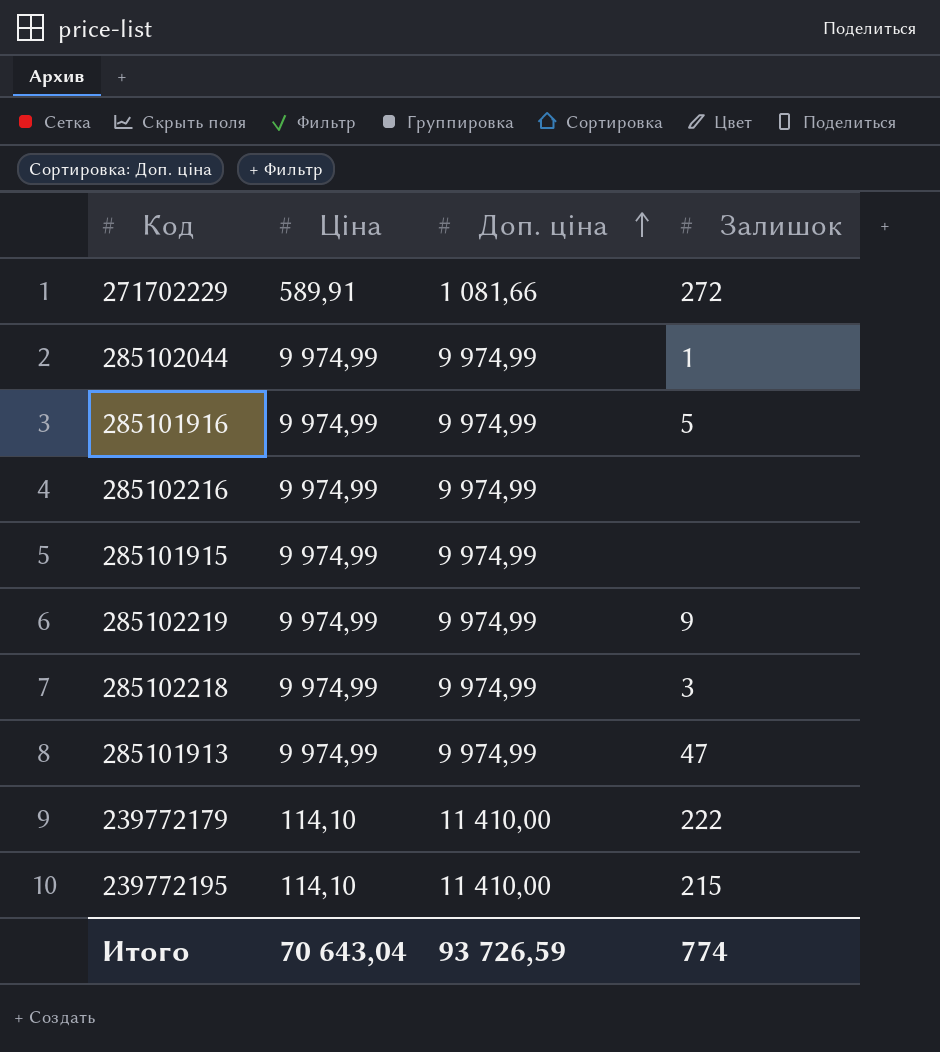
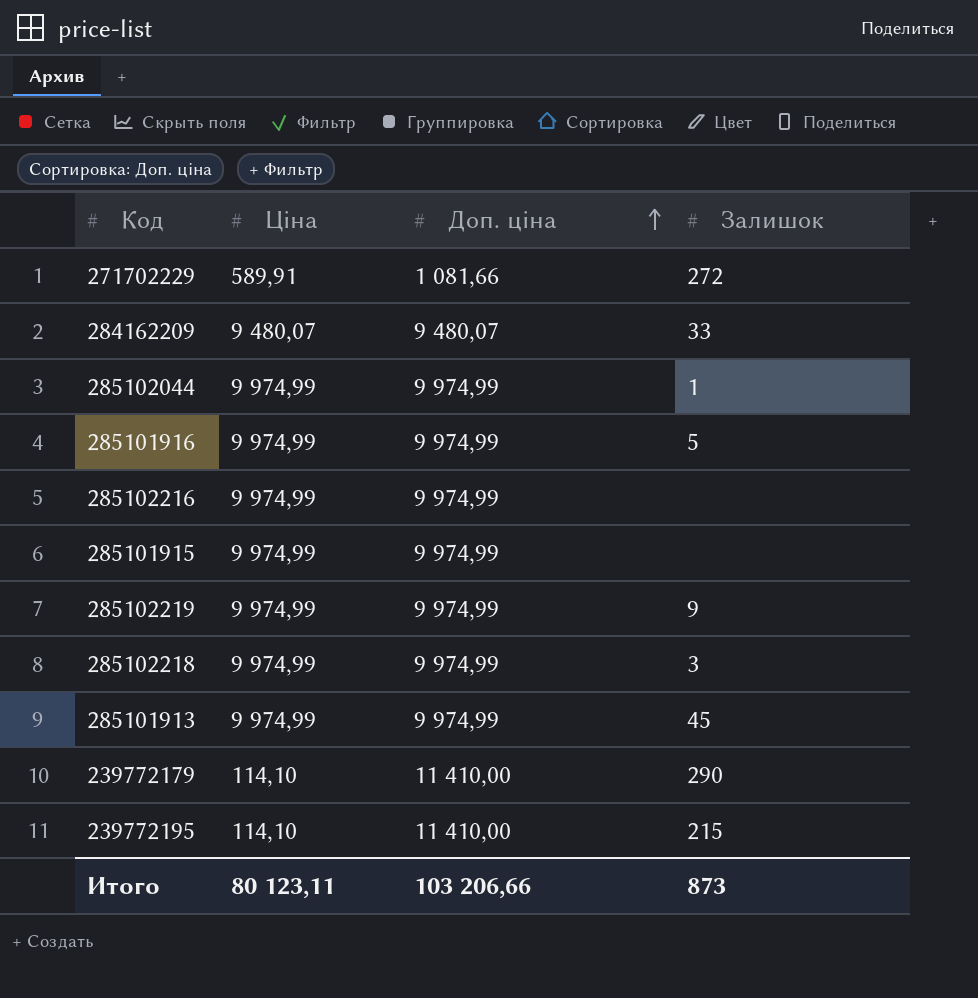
row 284162209: none -> 9 480,07 | 9 480,07 | 33
285101913 | Залишок: 47 -> 45
239772179 | Залишок: 222 -> 290
Итого | Ціна: 70 643,04 -> 80 123,11
Итого | Доп. ціна: 93 726,59 -> 103 206,66
Итого | Залишок: 774 -> 873

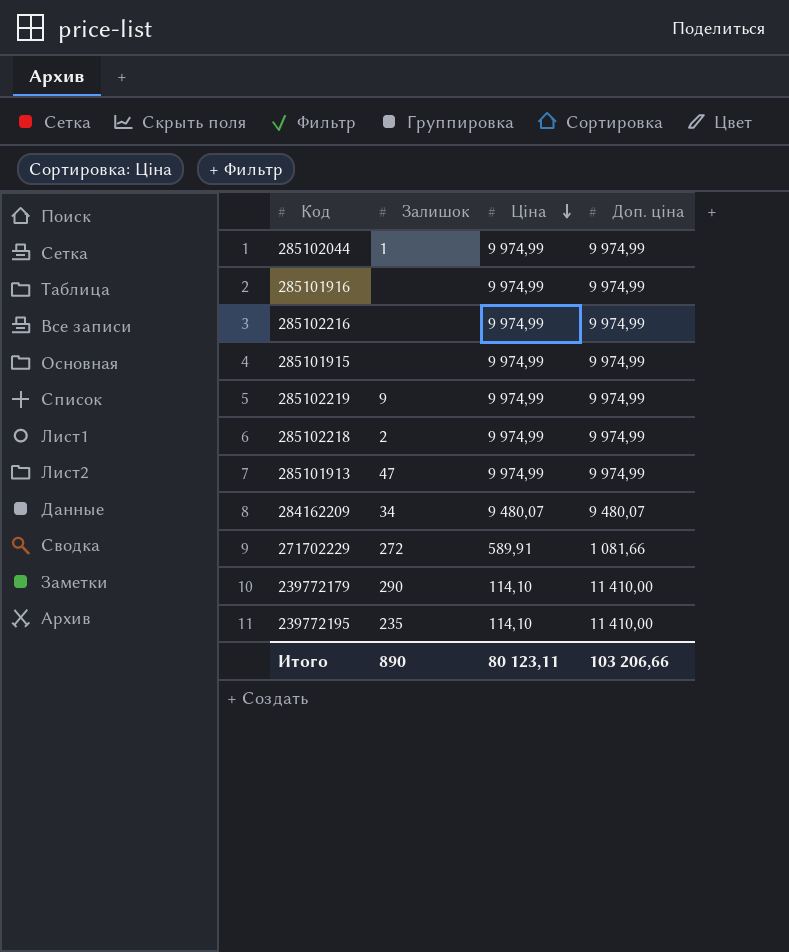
row order: Доп. ціна ascending -> Ціна descending
column Залишок | position: 4 -> 2
285101916 | Залишок: 5 -> none
285102218 | Залишок: 3 -> 2
285101913 | Залишок: 45 -> 47
284162209 | Залишок: 33 -> 34
239772195 | Залишок: 215 -> 235
Итого | Залишок: 873 -> 890

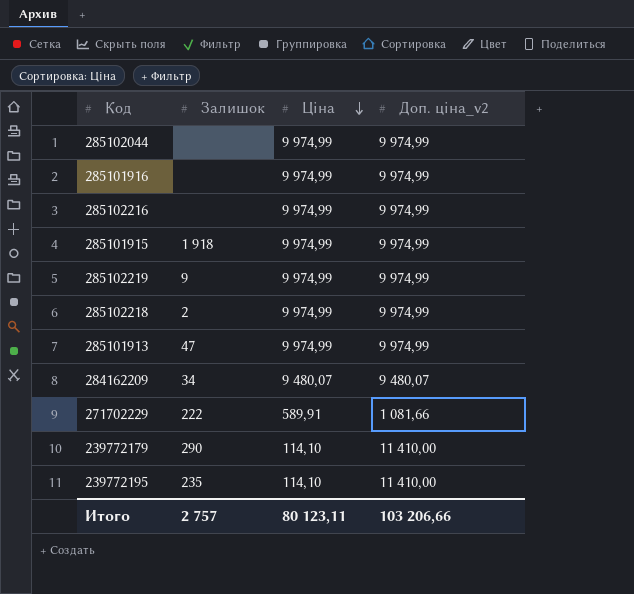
column name: Доп. ціна -> Доп. ціна_v2
285102044 | Залишок: 1 -> none
285101915 | Залишок: none -> 1 918
271702229 | Залишок: 272 -> 222
Итого | Залишок: 890 -> 2 757

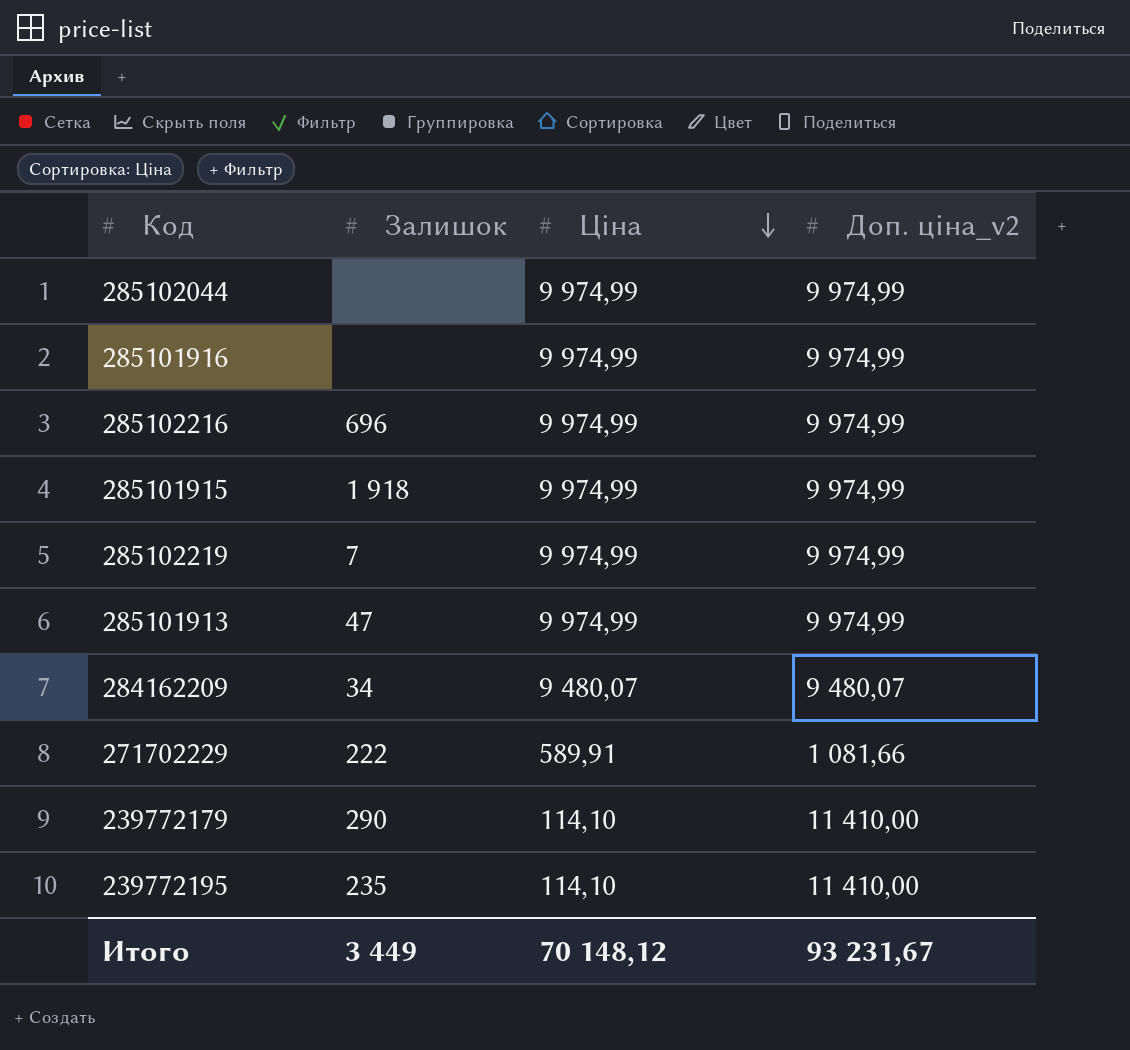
row 285102218: 2 | 9 974,99 | 9 974,99 -> none
285102216 | Залишок: none -> 696
285102219 | Залишок: 9 -> 7
Итого | Залишок: 2 757 -> 3 449
Итого | Ціна: 80 123,11 -> 70 148,12
Итого | Доп. ціна_v2: 103 206,66 -> 93 231,67

